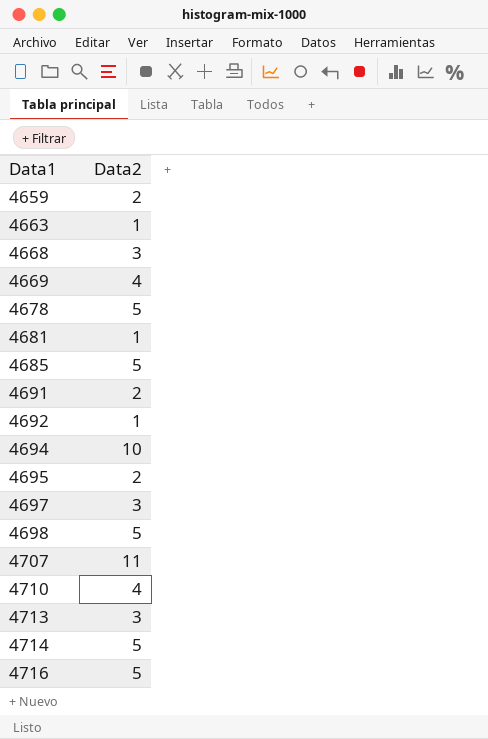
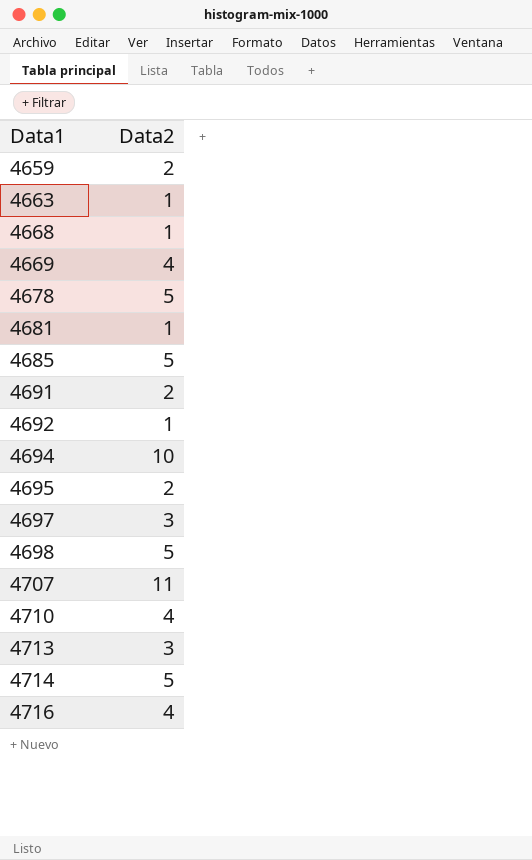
4668 | Data2: 3 -> 1
4716 | Data2: 5 -> 4

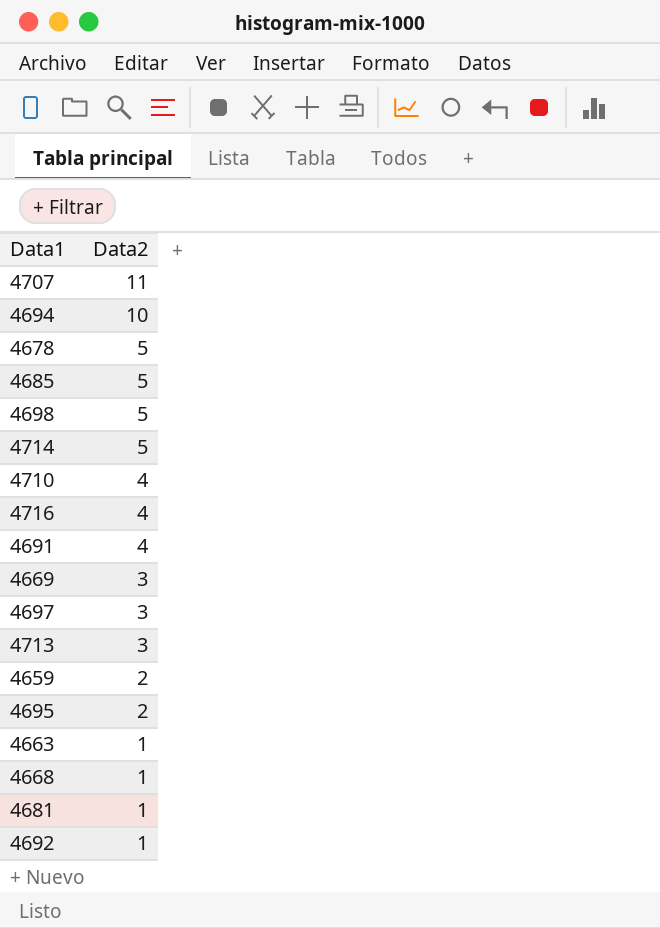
row order: Data1 ascending -> Data2 descending
4691 | Data2: 2 -> 4
4669 | Data2: 4 -> 3

